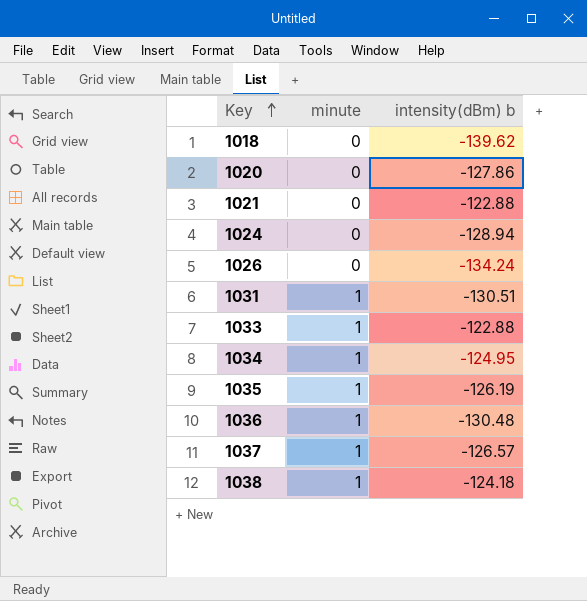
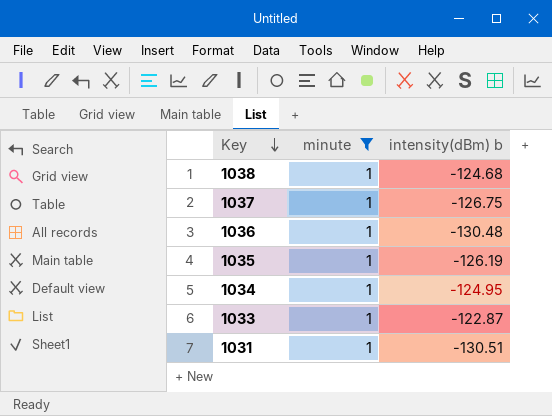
filter: none -> minute = 1
row order: Key ascending -> Key descending
1038 | intensity(dBm) b: -124.18 -> -124.68
1037 | intensity(dBm) b: -126.57 -> -126.75
1033 | intensity(dBm) b: -122.88 -> -122.87

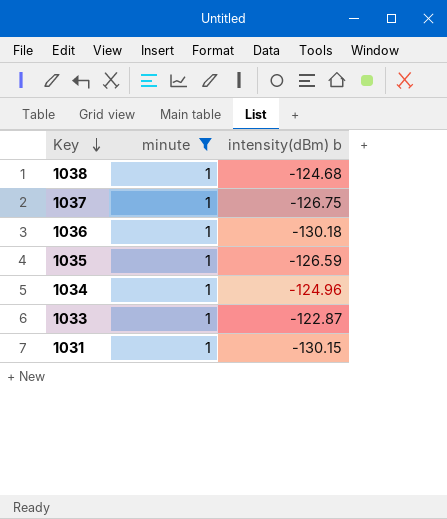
1036 | intensity(dBm) b: -130.48 -> -130.18
1035 | intensity(dBm) b: -126.19 -> -126.59
1034 | intensity(dBm) b: -124.95 -> -124.96
1031 | intensity(dBm) b: -130.51 -> -130.15

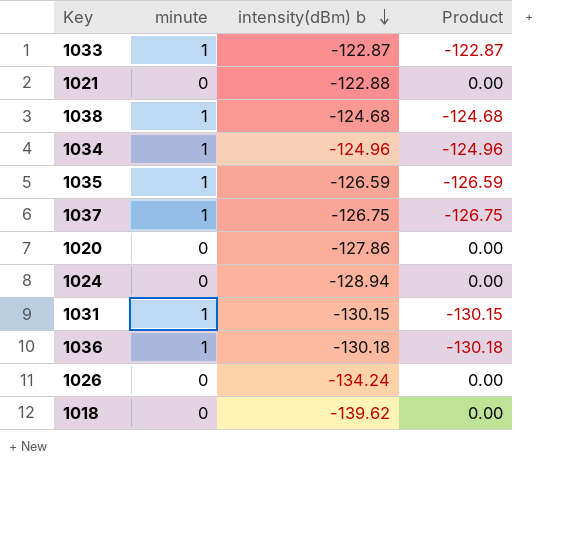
filter: minute = 1 -> none
row order: Key descending -> intensity(dBm) b descending
column Product | formula: none -> [minute] * [intensity(dBm) b]

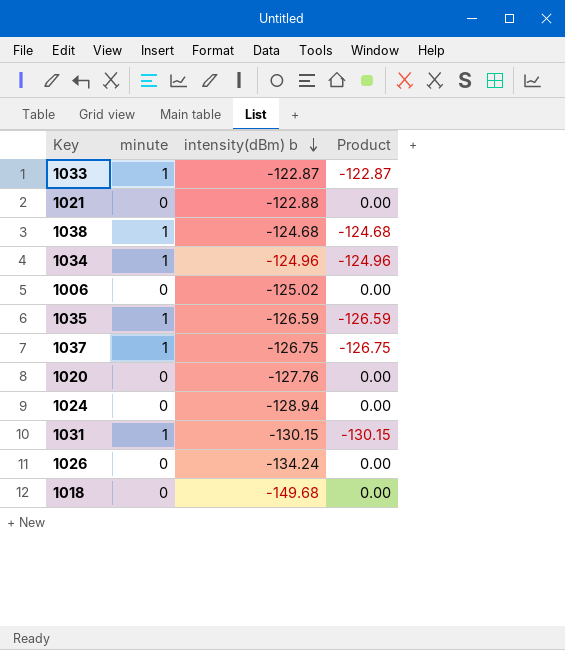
row 1036: 1 | -130.18 | -130.18 -> none
row 1006: none -> 0 | -125.02 | 0.00
1020 | intensity(dBm) b: -127.86 -> -127.76
1018 | intensity(dBm) b: -139.62 -> -149.68

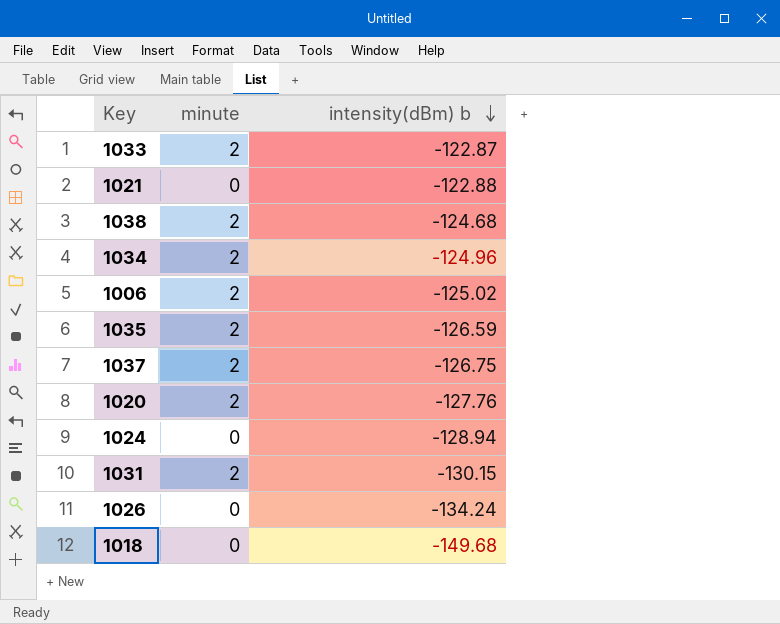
column Product | formula: [minute] * [intensity(dBm) b] -> none
1033 | minute: 1 -> 2
1038 | minute: 1 -> 2
1034 | minute: 1 -> 2
1006 | minute: 0 -> 2
1035 | minute: 1 -> 2
1037 | minute: 1 -> 2
1020 | minute: 0 -> 2
1031 | minute: 1 -> 2

